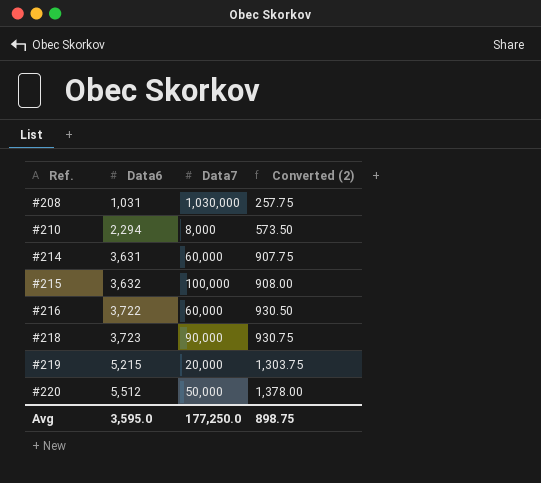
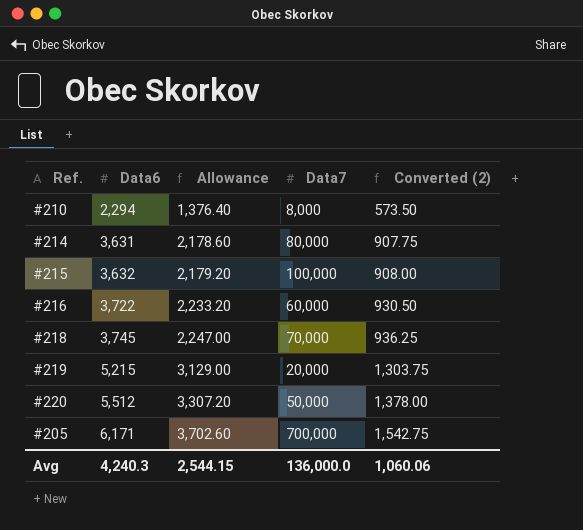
column Allowance | formula: none -> [Data6] * 0.6
row #208: 1,031 | 1,030,000 | 257.75 -> none
#214 | Data7: 60,000 -> 80,000
#218 | Data6: 3,723 -> 3,745
#218 | Data7: 90,000 -> 70,000
#218 | Converted (2): 930.75 -> 936.25
row #205: none -> 6,171 | 3,702.60 | 700,000 | 1,542.75
Avg | Data6: 3,595.0 -> 4,240.3
Avg | Data7: 177,250.0 -> 136,000.0
Avg | Converted (2): 898.75 -> 1,060.06

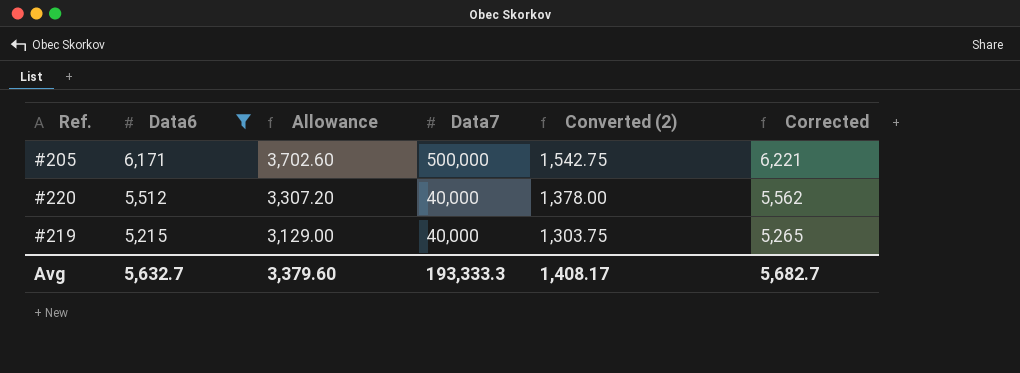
filter: none -> Data6 >= 5,215
row order: Data6 ascending -> Data6 descending
column Corrected | formula: none -> [Data6] + 50
#205 | Data7: 700,000 -> 500,000
#220 | Data7: 50,000 -> 40,000
#219 | Data7: 20,000 -> 40,000
Avg | Data6: 4,240.3 -> 5,632.7
Avg | Allowance: 2,544.15 -> 3,379.60
Avg | Data7: 136,000.0 -> 193,333.3
Avg | Converted (2): 1,060.06 -> 1,408.17

